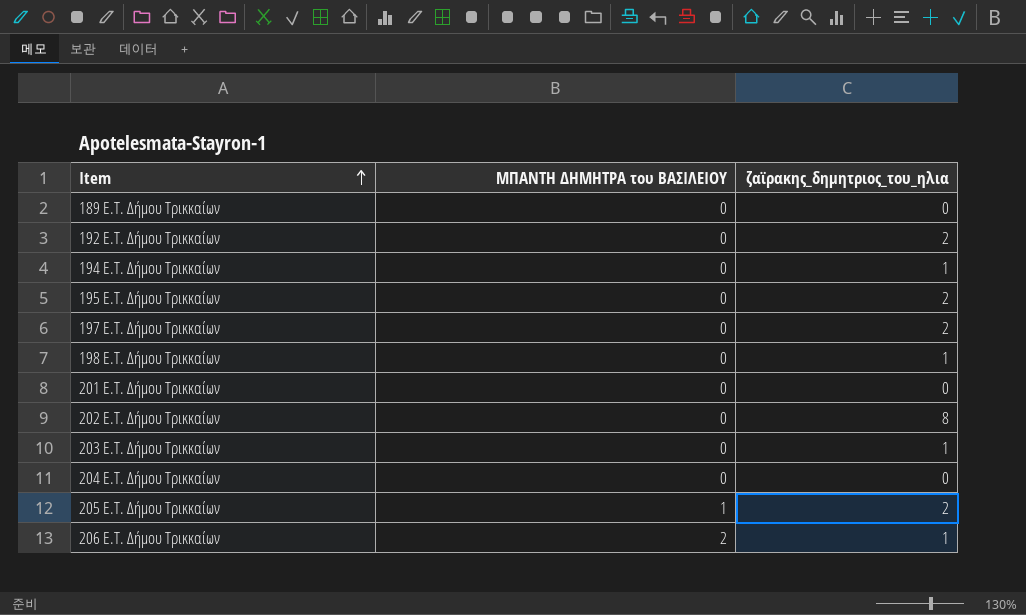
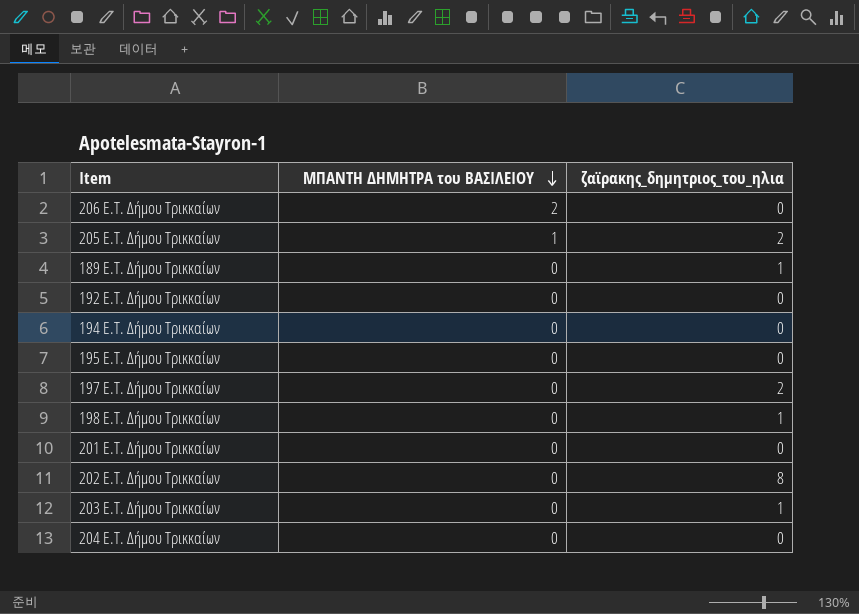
row order: Item ascending -> ΜΠΑΝΤΗ ΔΗΜΗΤΡΑ του ΒΑΣΙΛΕΙΟΥ descending
206 E.T. Δήμου Τρικκαίων | ζαϊρακης_δημητριος_του_ηλια: 1 -> 0
189 E.T. Δήμου Τρικκαίων | ζαϊρακης_δημητριος_του_ηλια: 0 -> 1
192 E.T. Δήμου Τρικκαίων | ζαϊρακης_δημητριος_του_ηλια: 2 -> 0
194 E.T. Δήμου Τρικκαίων | ζαϊρακης_δημητριος_του_ηλια: 1 -> 0
195 E.T. Δήμου Τρικκαίων | ζαϊρακης_δημητριος_του_ηλια: 2 -> 0

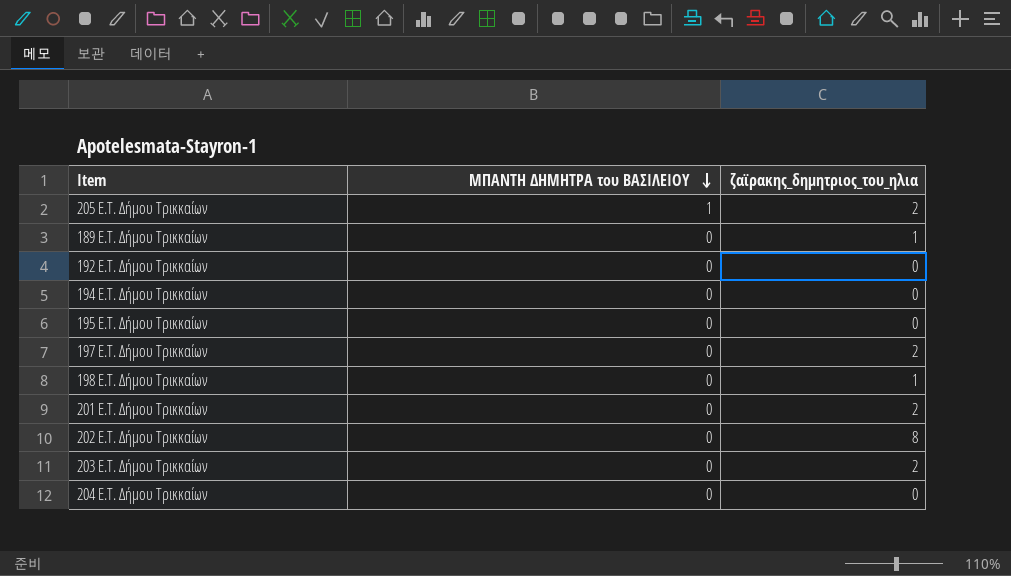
row 206 E.T. Δήμου Τρικκαίων: 2 | 0 -> none
201 E.T. Δήμου Τρικκαίων | ζαϊρακης_δημητριος_του_ηλια: 0 -> 2
203 E.T. Δήμου Τρικκαίων | ζαϊρακης_δημητριος_του_ηλια: 1 -> 2

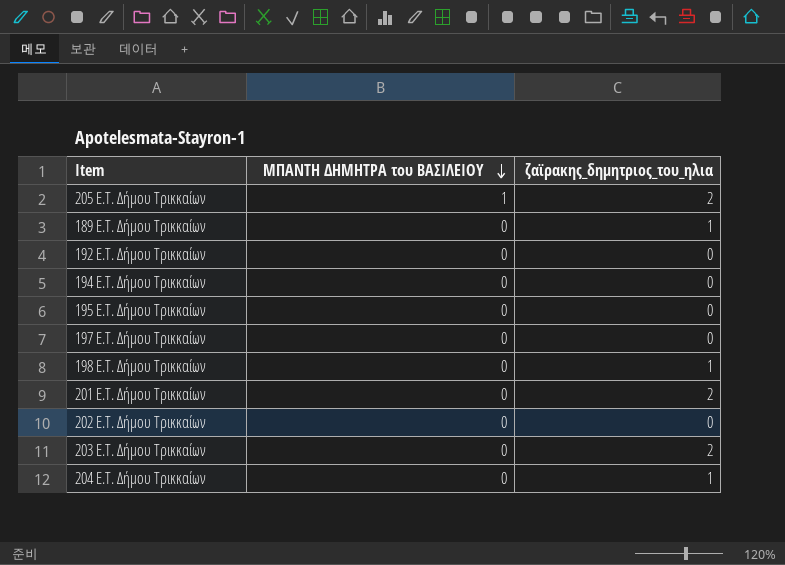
197 E.T. Δήμου Τρικκαίων | ζαϊρακης_δημητριος_του_ηλια: 2 -> 0
202 E.T. Δήμου Τρικκαίων | ζαϊρακης_δημητριος_του_ηλια: 8 -> 0
204 E.T. Δήμου Τρικκαίων | ζαϊρακης_δημητριος_του_ηλια: 0 -> 1

